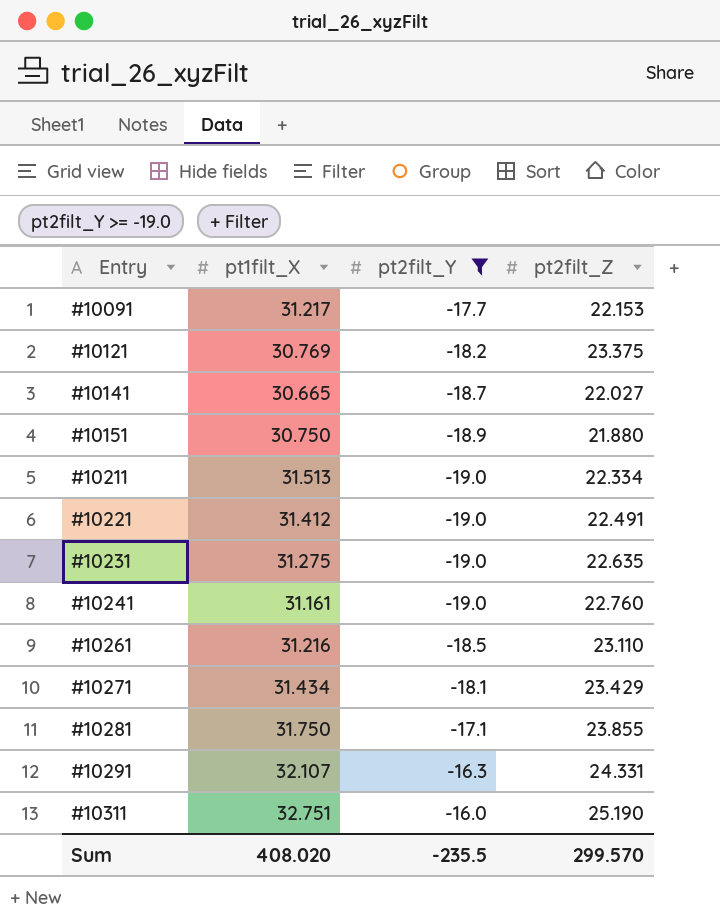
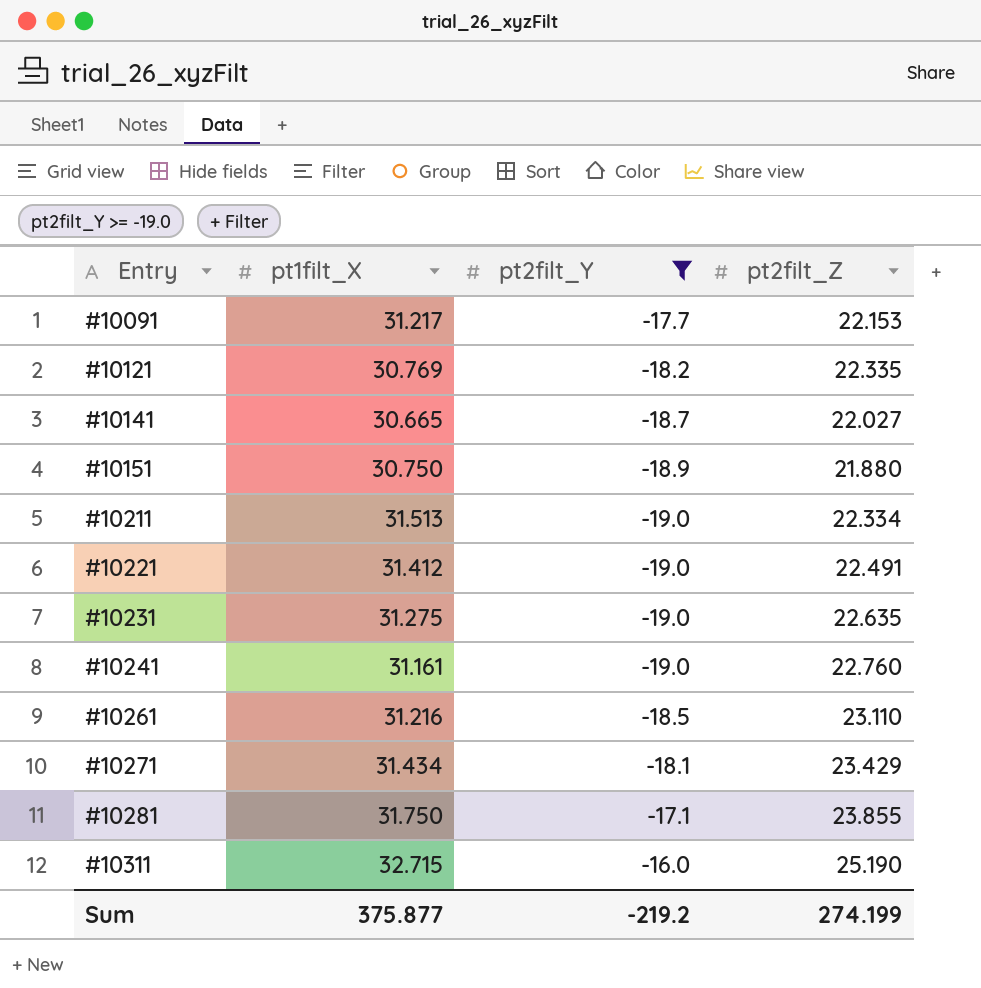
row #10291: 32.107 | -16.3 | 24.331 -> none
#10121 | pt2filt_Z: 23.375 -> 22.335
#10311 | pt1filt_X: 32.751 -> 32.715
Sum | pt1filt_X: 408.020 -> 375.877
Sum | pt2filt_Y: -235.5 -> -219.2
Sum | pt2filt_Z: 299.570 -> 274.199

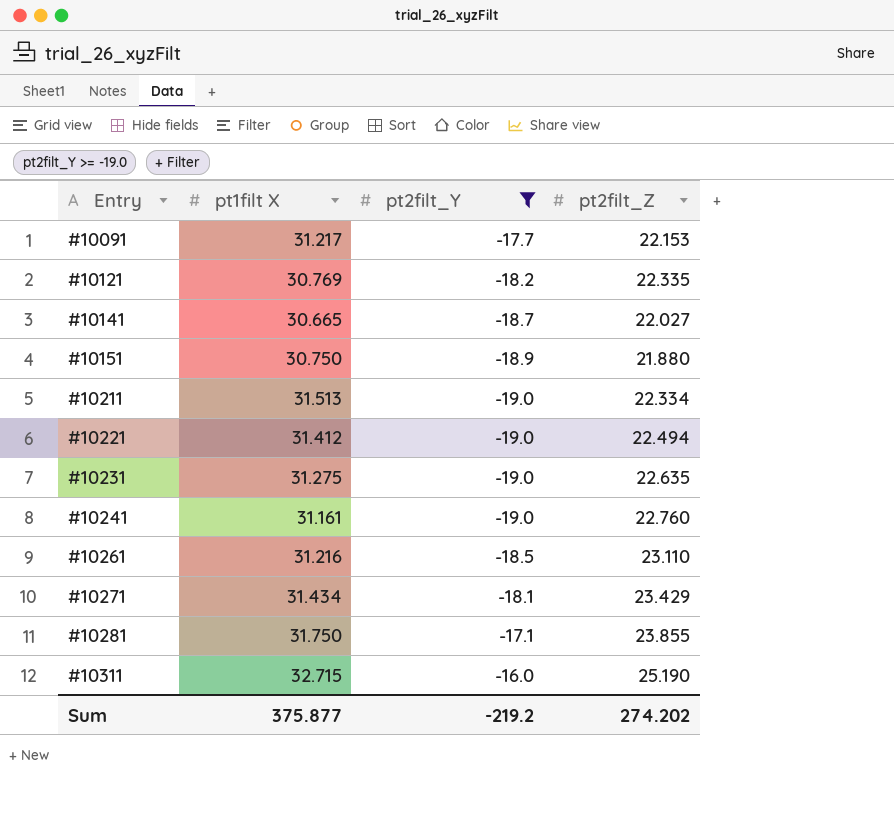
column name: pt1filt_X -> pt1filt X
#10221 | pt2filt_Z: 22.491 -> 22.494
Sum | pt2filt_Z: 274.199 -> 274.202

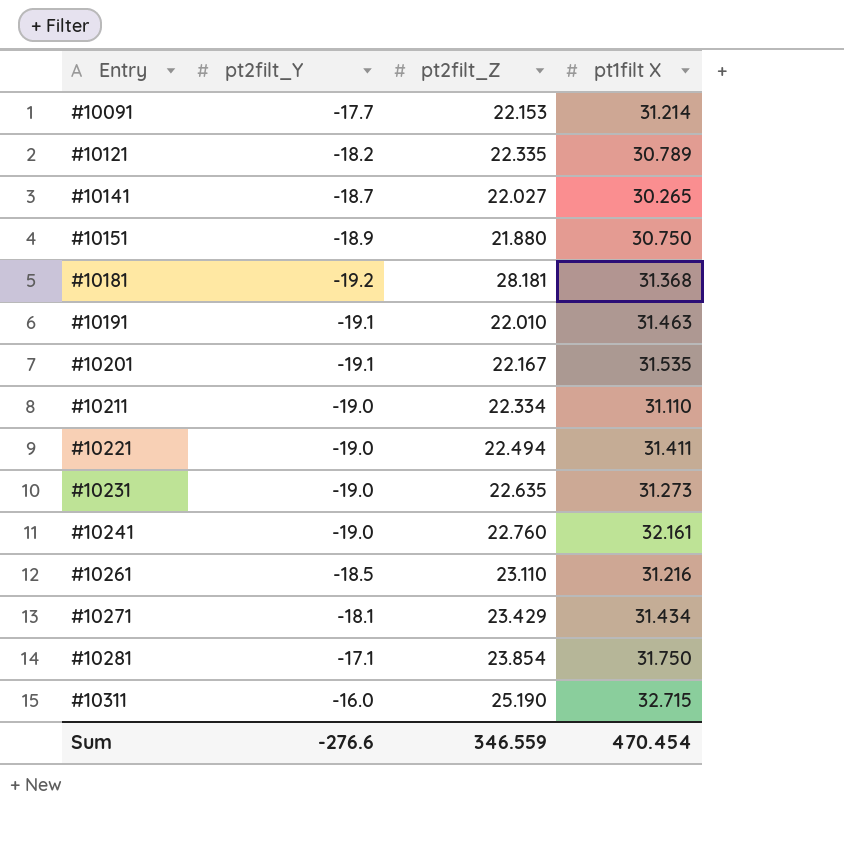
filter: pt2filt_Y >= -19.0 -> none
column pt1filt X | position: 2 -> 4
#10091 | pt1filt X: 31.217 -> 31.214
#10121 | pt1filt X: 30.769 -> 30.789
#10141 | pt1filt X: 30.665 -> 30.265
#10211 | pt1filt X: 31.513 -> 31.110
#10221 | pt1filt X: 31.412 -> 31.411
#10231 | pt1filt X: 31.275 -> 31.273
#10241 | pt1filt X: 31.161 -> 32.161
#10281 | pt2filt_Z: 23.855 -> 23.854
Sum | pt2filt_Y: -219.2 -> -276.6
Sum | pt2filt_Z: 274.202 -> 346.559
Sum | pt1filt X: 375.877 -> 470.454

